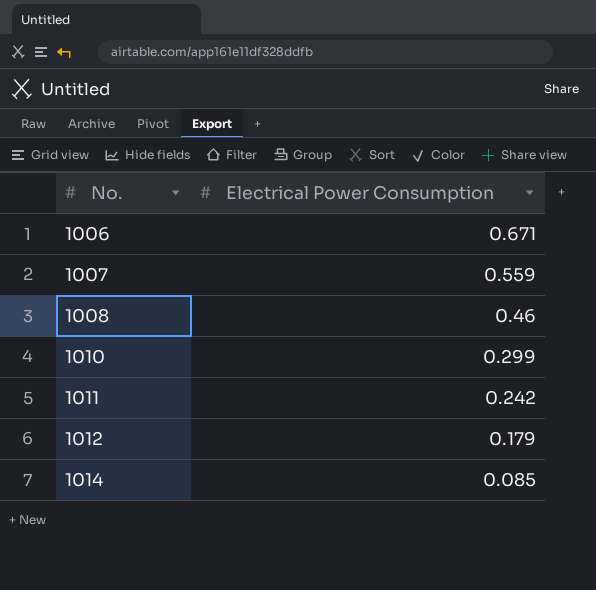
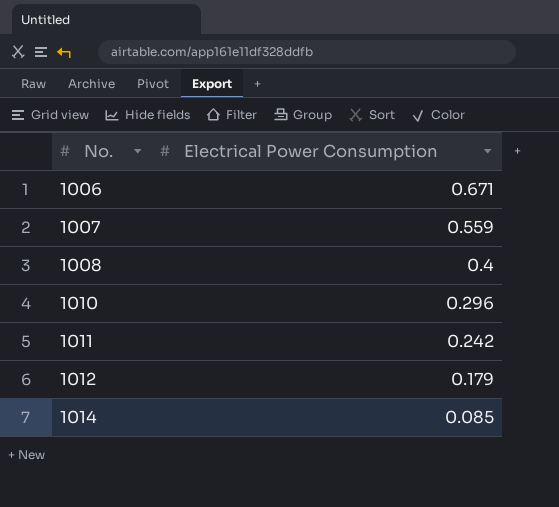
1008 | Electrical Power Consumption: 0.46 -> 0.4
1010 | Electrical Power Consumption: 0.299 -> 0.296

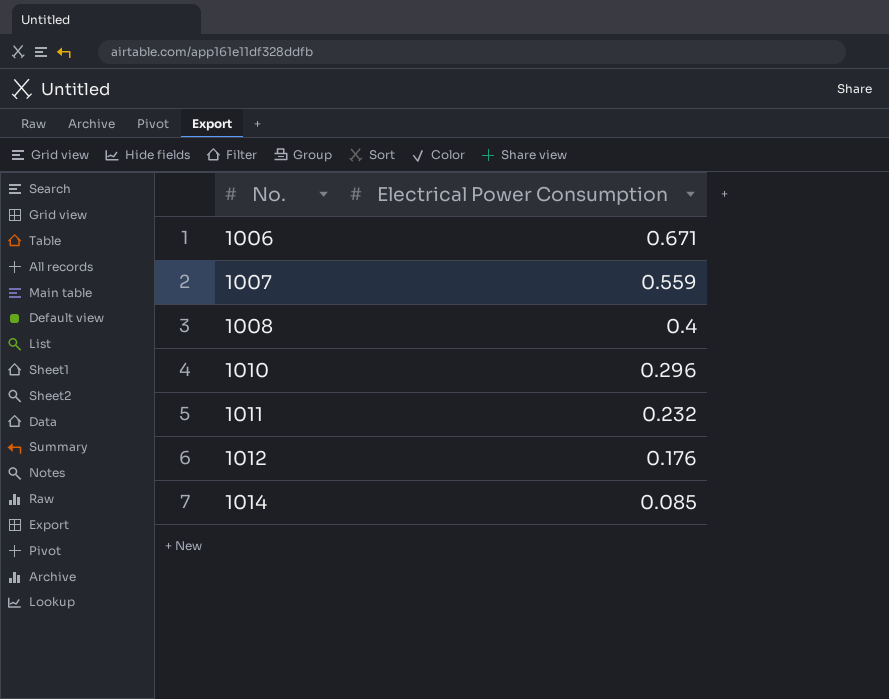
1011 | Electrical Power Consumption: 0.242 -> 0.232
1012 | Electrical Power Consumption: 0.179 -> 0.176

